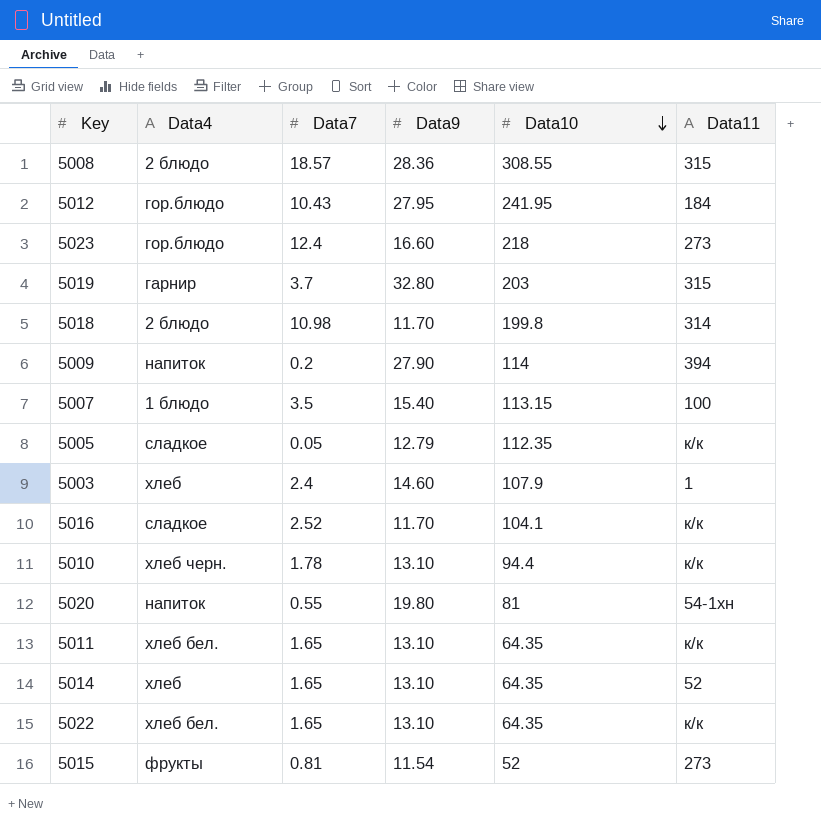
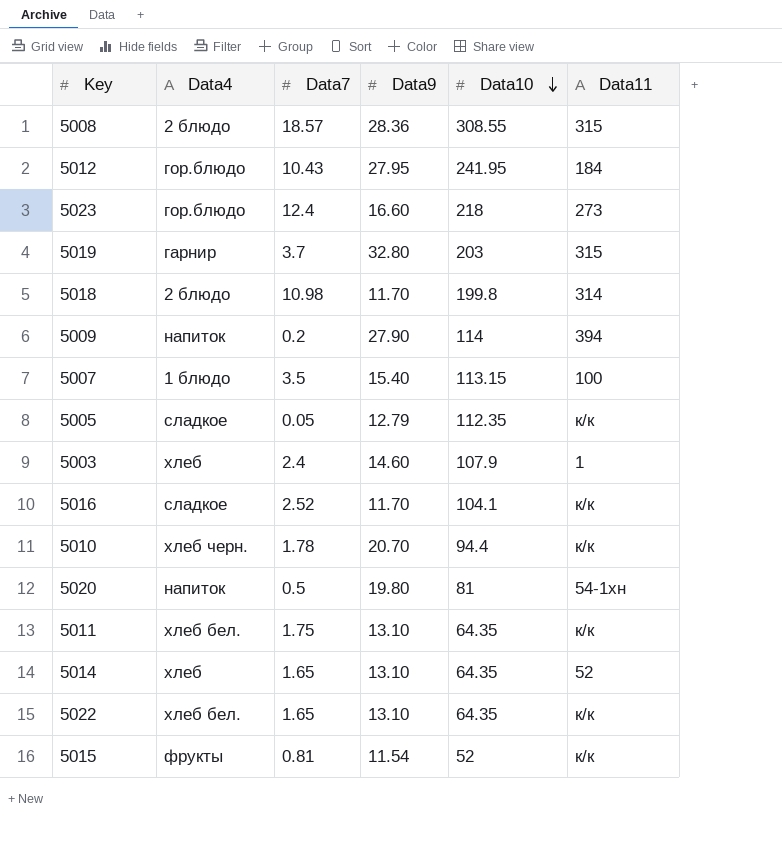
5010 | Data9: 13.10 -> 20.70
5020 | Data7: 0.55 -> 0.5
5011 | Data7: 1.65 -> 1.75
5015 | Data11: 273 -> к/к

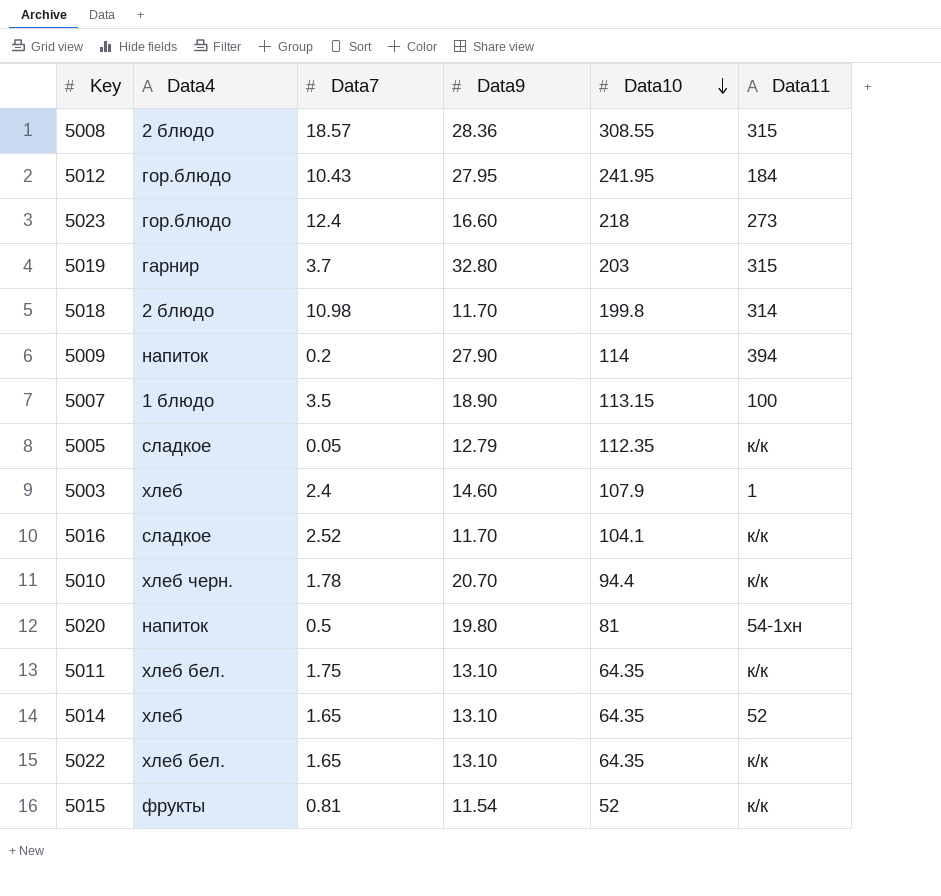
5007 | Data9: 15.40 -> 18.90

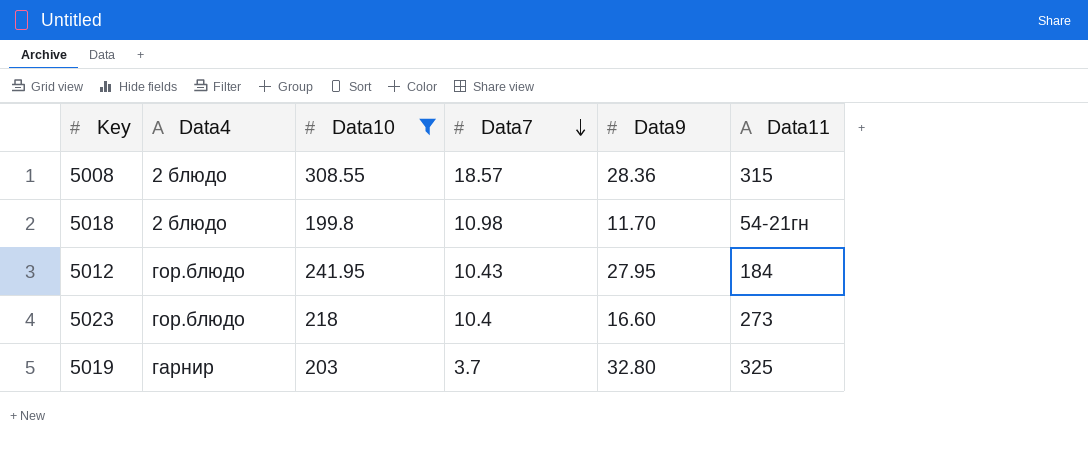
filter: none -> Data10 >= 199.8
row order: Data10 descending -> Data7 descending
column Data10 | position: 5 -> 3
5018 | Data11: 314 -> 54-21гн
5023 | Data7: 12.4 -> 10.4
5019 | Data11: 315 -> 325

